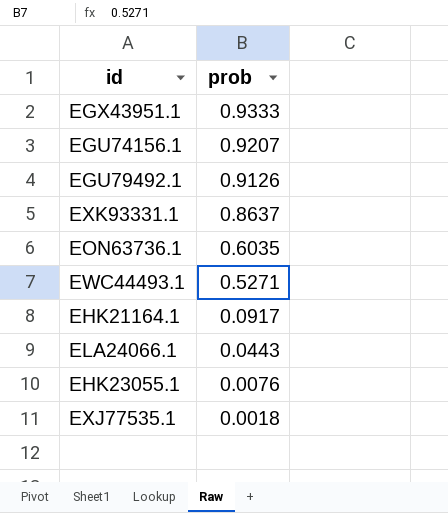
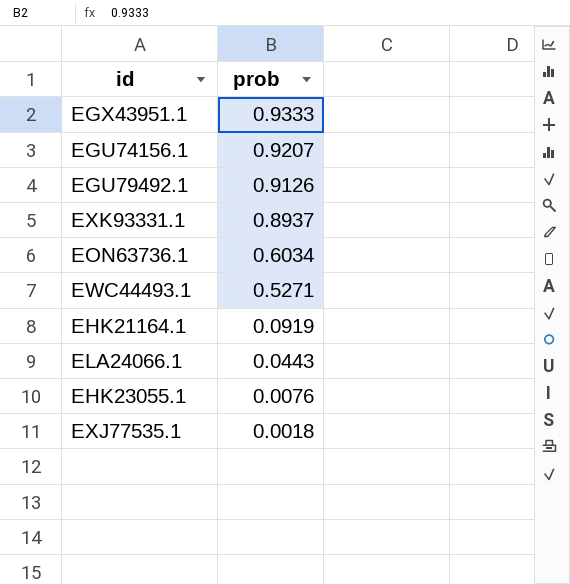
EXK93331.1 | prob: 0.8637 -> 0.8937
EON63736.1 | prob: 0.6035 -> 0.6034
EHK21164.1 | prob: 0.0917 -> 0.0919

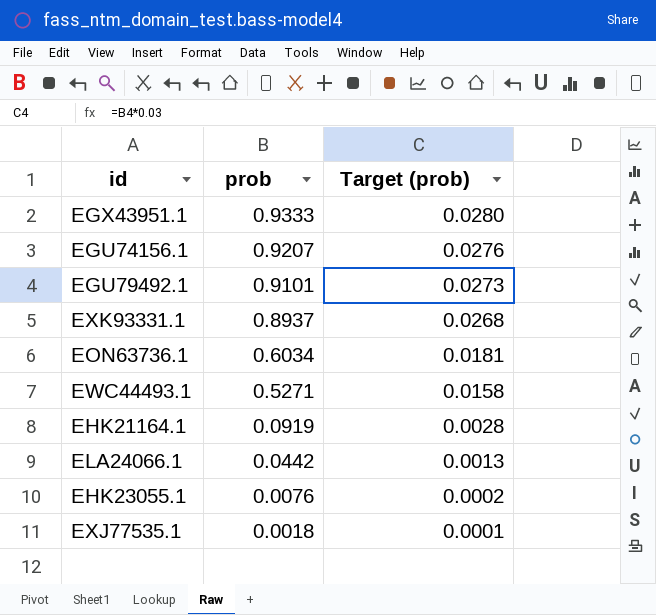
column Target (prob) | formula: none -> [prob] * 0.03
EGU79492.1 | prob: 0.9126 -> 0.9101
ELA24066.1 | prob: 0.0443 -> 0.0442

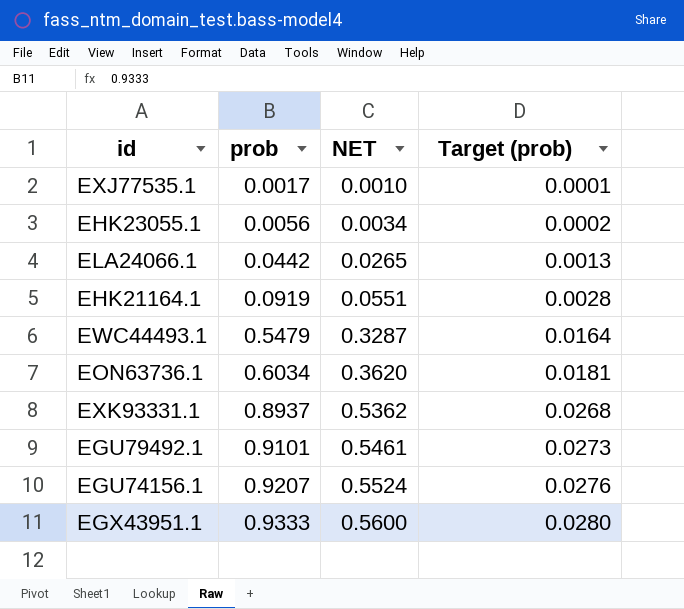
row order: prob descending -> prob ascending
column NET | formula: none -> [prob] * 0.6
EXJ77535.1 | prob: 0.0018 -> 0.0017
EHK23055.1 | prob: 0.0076 -> 0.0056
EWC44493.1 | prob: 0.5271 -> 0.5479
EWC44493.1 | Target (prob): 0.0158 -> 0.0164

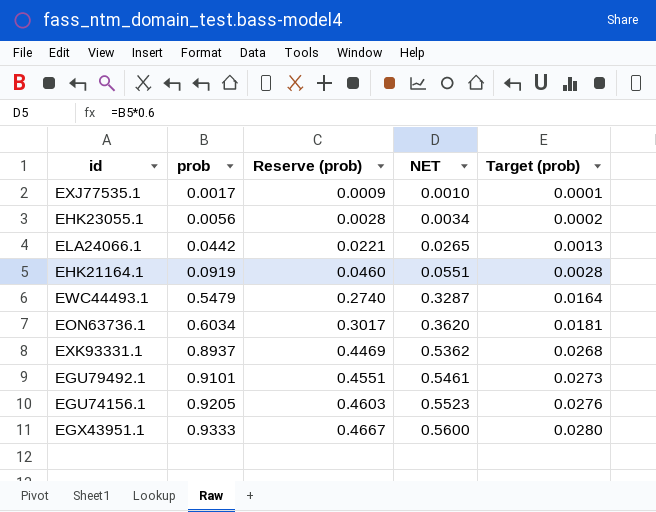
column Reserve (prob) | formula: none -> [prob] * 0.5
EGU74156.1 | prob: 0.9207 -> 0.9205
EGU74156.1 | NET: 0.5524 -> 0.5523

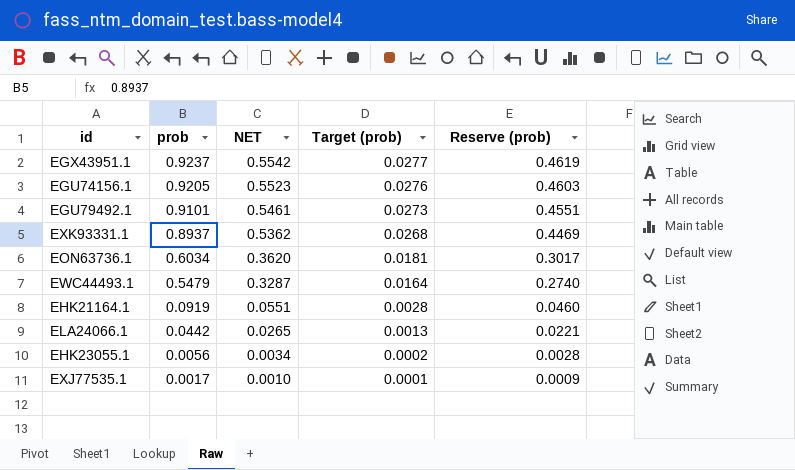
row order: prob ascending -> prob descending
column Reserve (prob) | position: 3 -> 5
EGX43951.1 | prob: 0.9333 -> 0.9237
EGX43951.1 | NET: 0.5600 -> 0.5542
EGX43951.1 | Target (prob): 0.0280 -> 0.0277
EGX43951.1 | Reserve (prob): 0.4667 -> 0.4619

